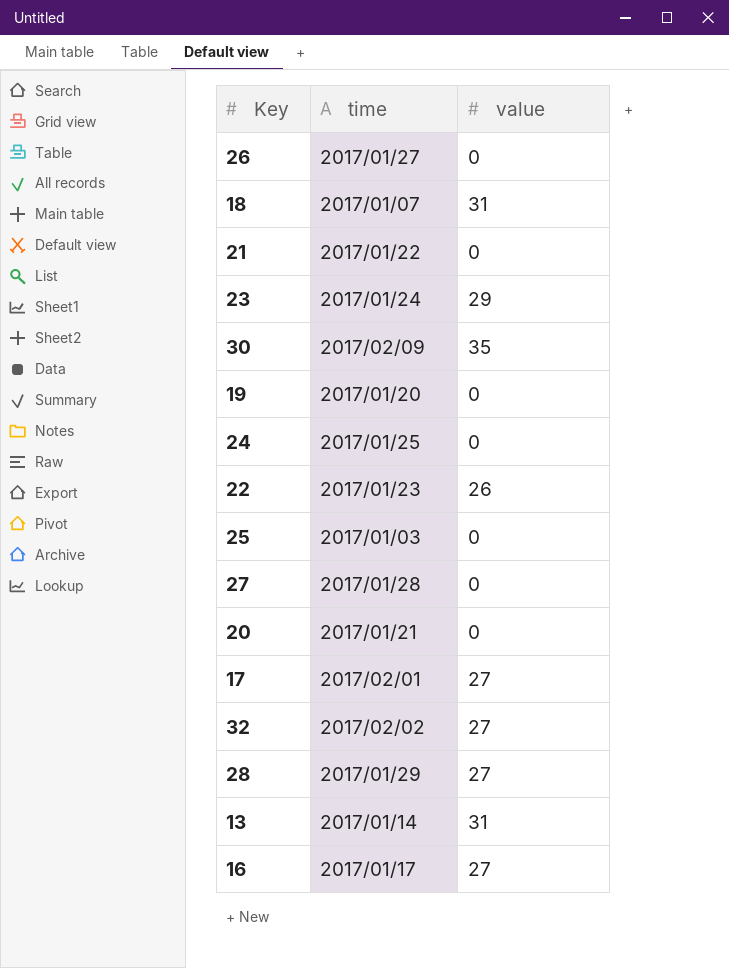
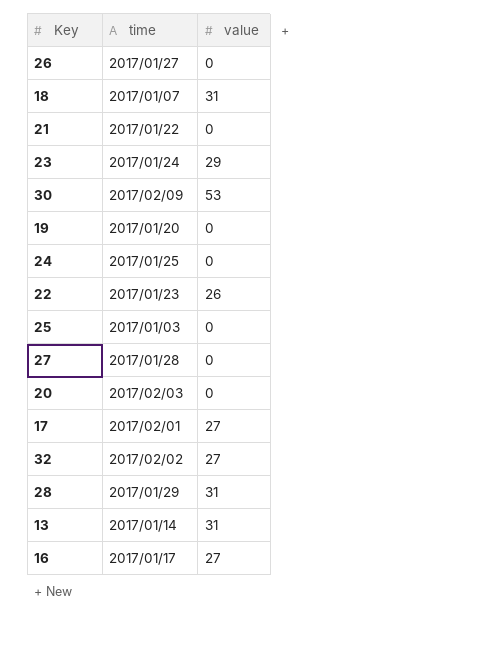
30 | value: 35 -> 53
20 | time: 2017/01/21 -> 2017/02/03
28 | value: 27 -> 31

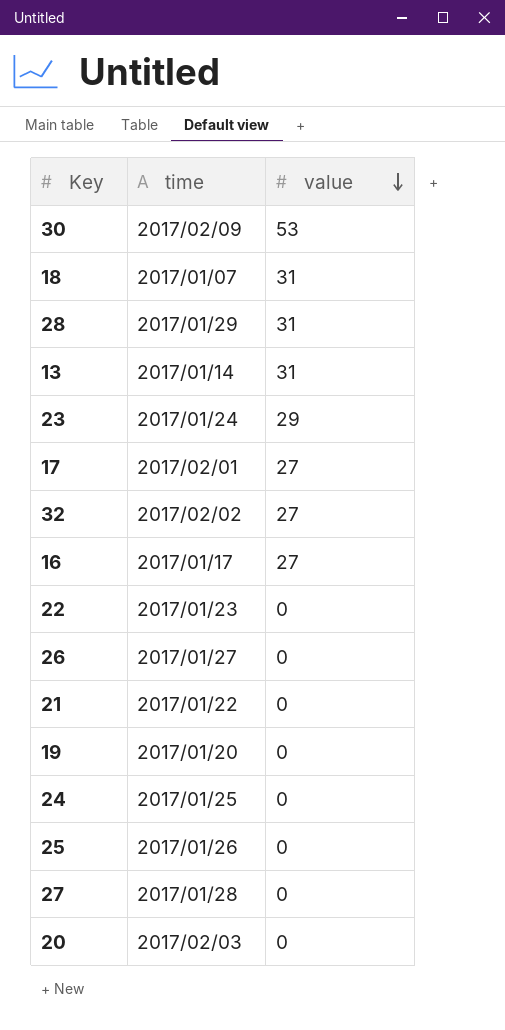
row order: none -> value descending
22 | value: 26 -> 0
25 | time: 2017/01/03 -> 2017/01/26

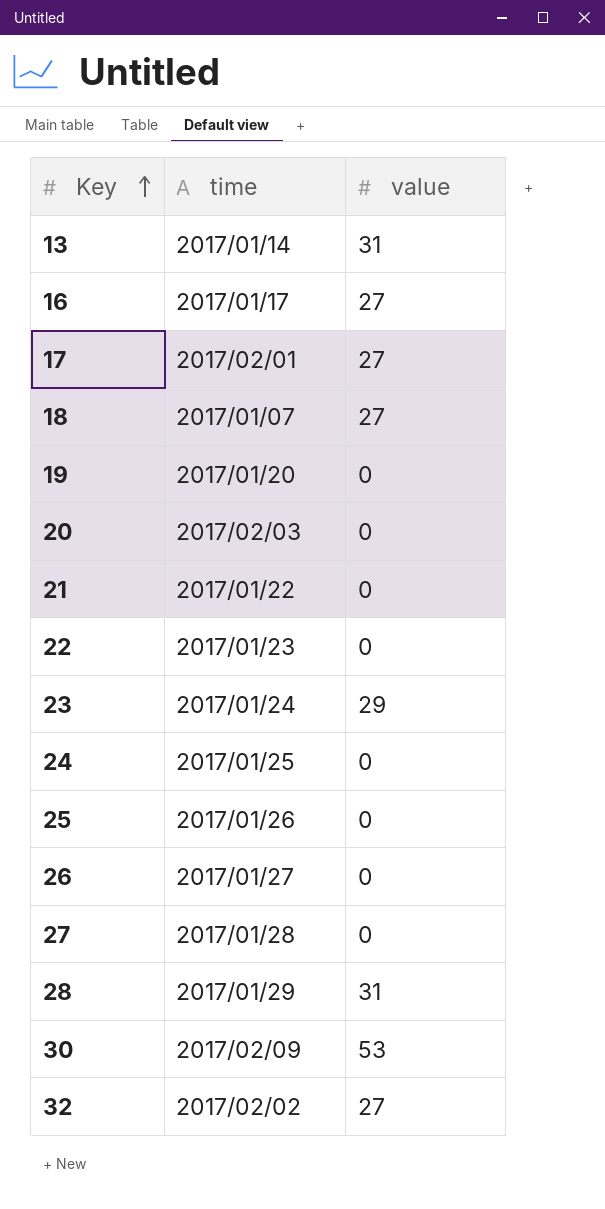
row order: value descending -> Key ascending
18 | value: 31 -> 27

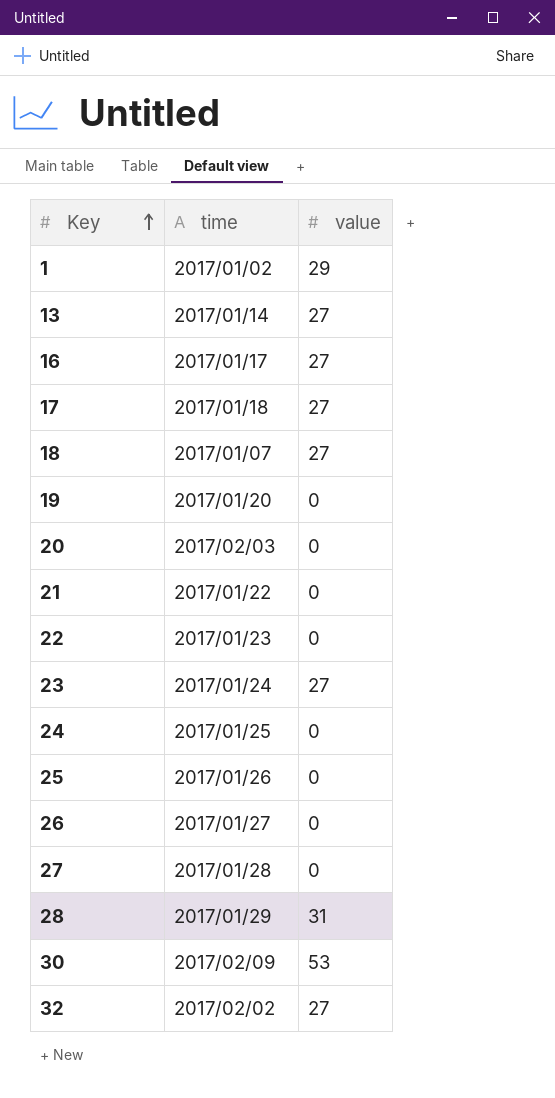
row 1: none -> 2017/01/02 | 29
13 | value: 31 -> 27
17 | time: 2017/02/01 -> 2017/01/18
23 | value: 29 -> 27

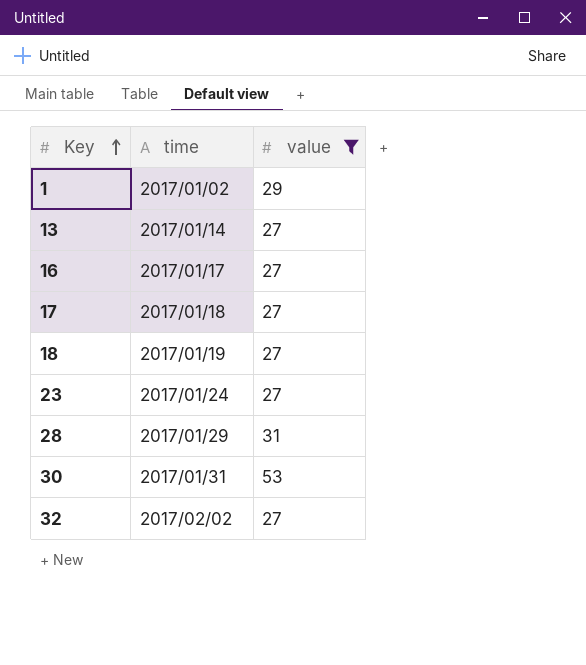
filter: none -> value != 0
18 | time: 2017/01/07 -> 2017/01/19
30 | time: 2017/02/09 -> 2017/01/31

